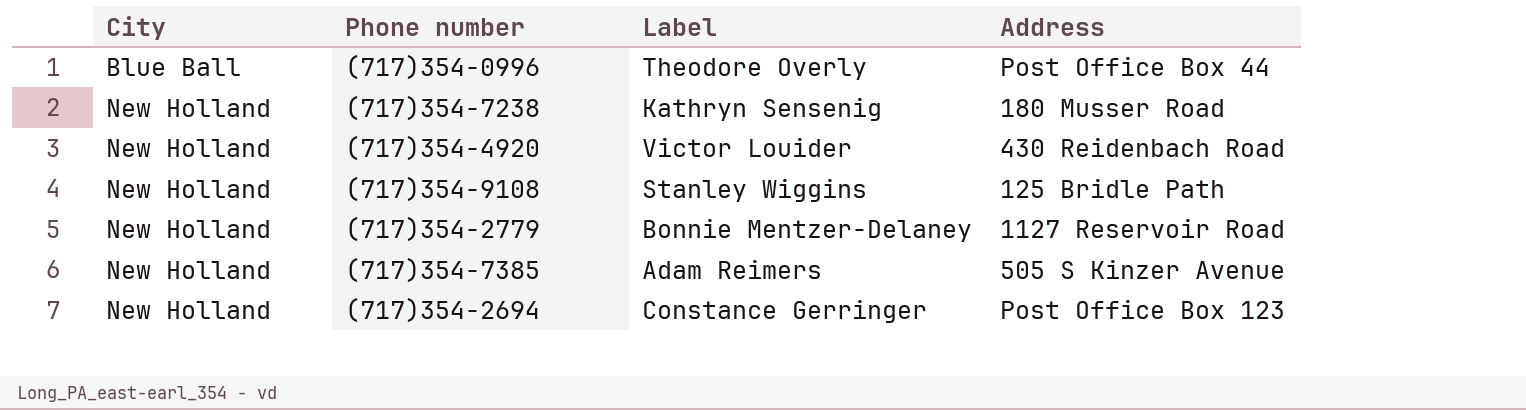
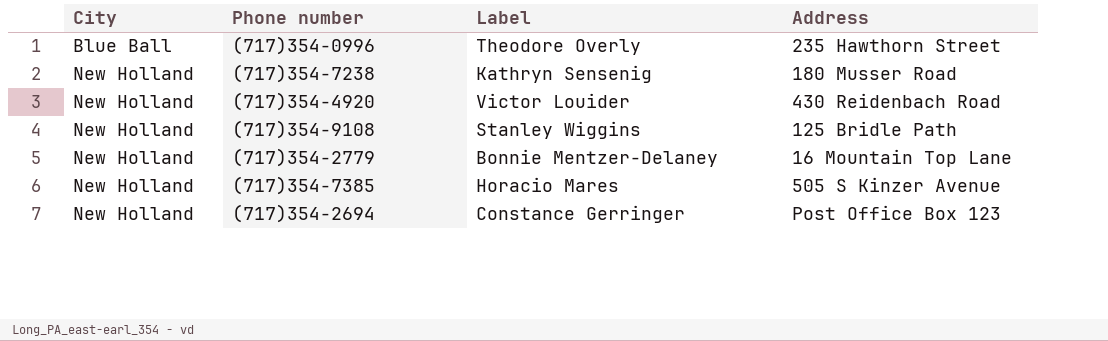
(717)354-0996 | Address: Post Office Box 44 -> 235 Hawthorn Street
(717)354-2779 | Address: 1127 Reservoir Road -> 16 Mountain Top Lane
(717)354-7385 | Label: Adam Reimers -> Horacio Mares

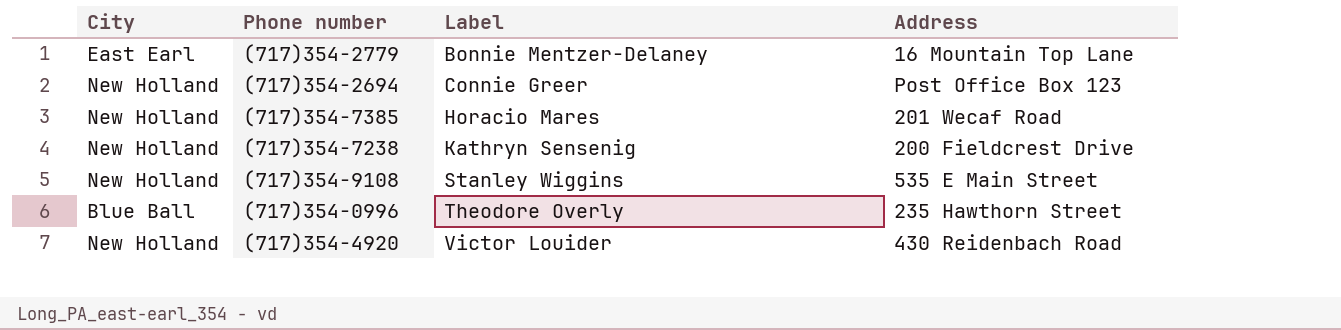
row order: City ascending -> Label ascending
(717)354-2779 | City: New Holland -> East Earl
(717)354-2694 | Label: Constance Gerringer -> Connie Greer
(717)354-7385 | Address: 505 S Kinzer Avenue -> 201 Wecaf Road
(717)354-7238 | Address: 180 Musser Road -> 200 Fieldcrest Drive
(717)354-9108 | Address: 125 Bridle Path -> 535 E Main Street

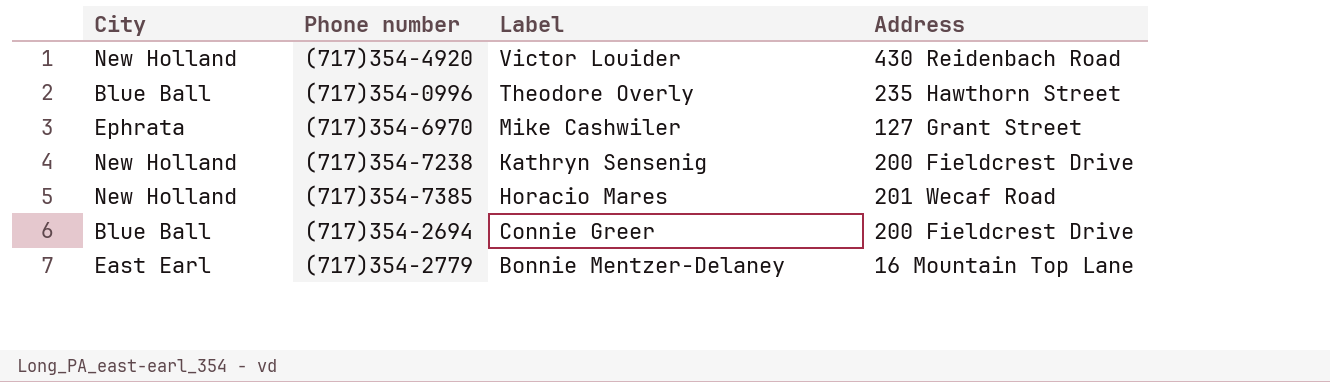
row order: Label ascending -> Label descending
row (717)354-9108: New Holland | Stanley Wiggins | 535 E Main Street -> none
row (717)354-6970: none -> Ephrata | Mike Cashwiler | 127 Grant Street
(717)354-2694 | City: New Holland -> Blue Ball
(717)354-2694 | Address: Post Office Box 123 -> 200 Fieldcrest Drive

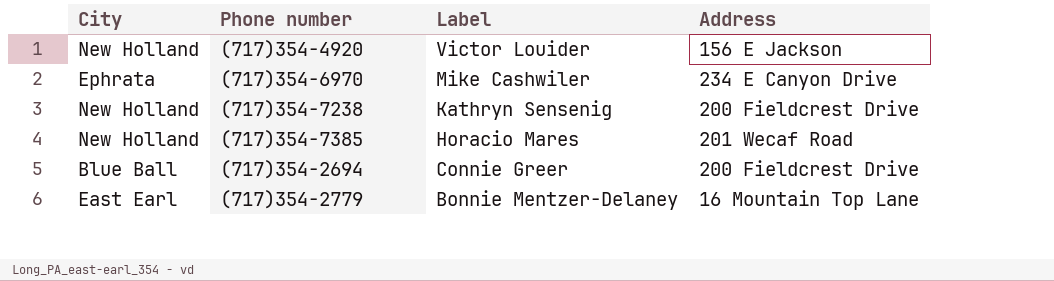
row (717)354-0996: Blue Ball | Theodore Overly | 235 Hawthorn Street -> none
(717)354-4920 | Address: 430 Reidenbach Road -> 156 E Jackson
(717)354-6970 | Address: 127 Grant Street -> 234 E Canyon Drive

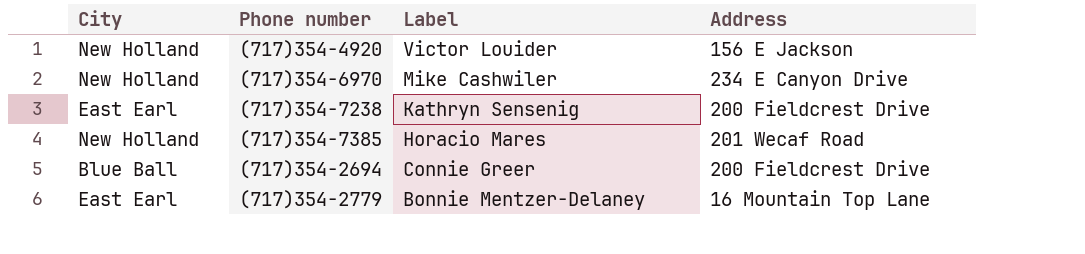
(717)354-6970 | City: Ephrata -> New Holland
(717)354-7238 | City: New Holland -> East Earl

